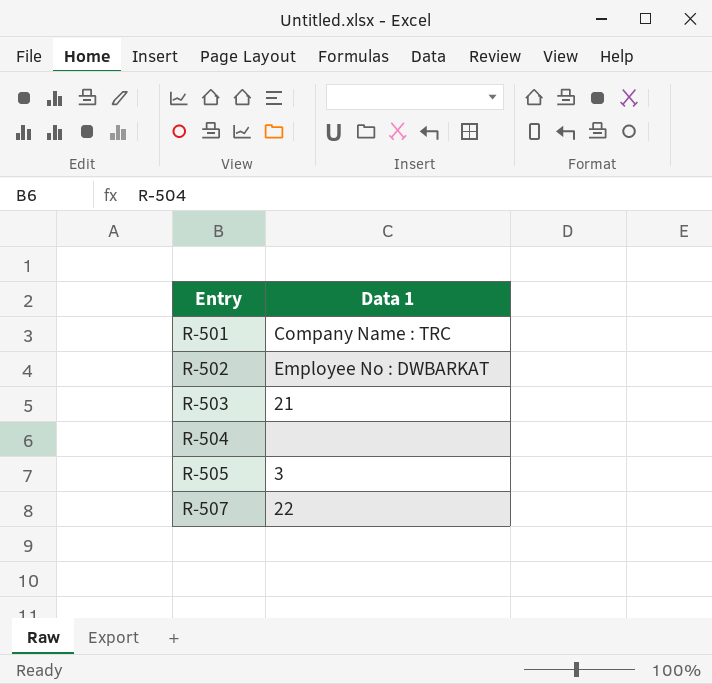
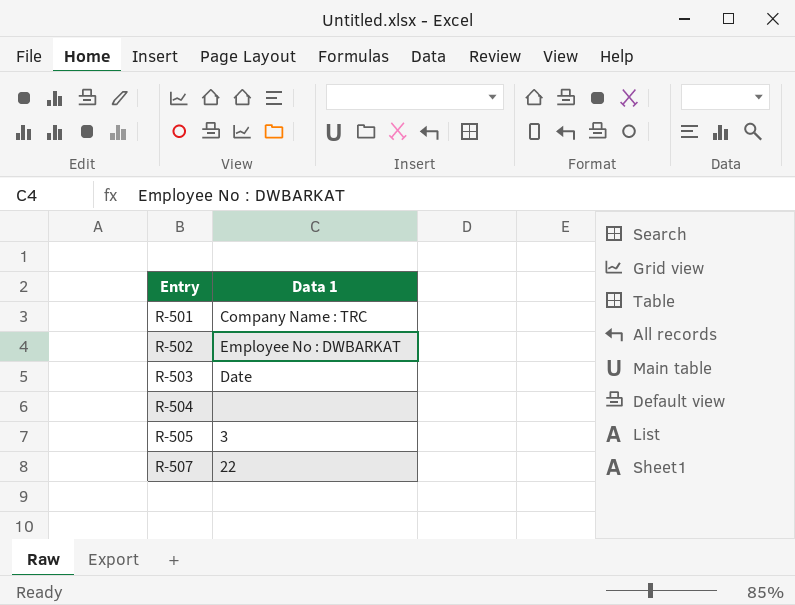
R-503 | Data 1: 21 -> Date

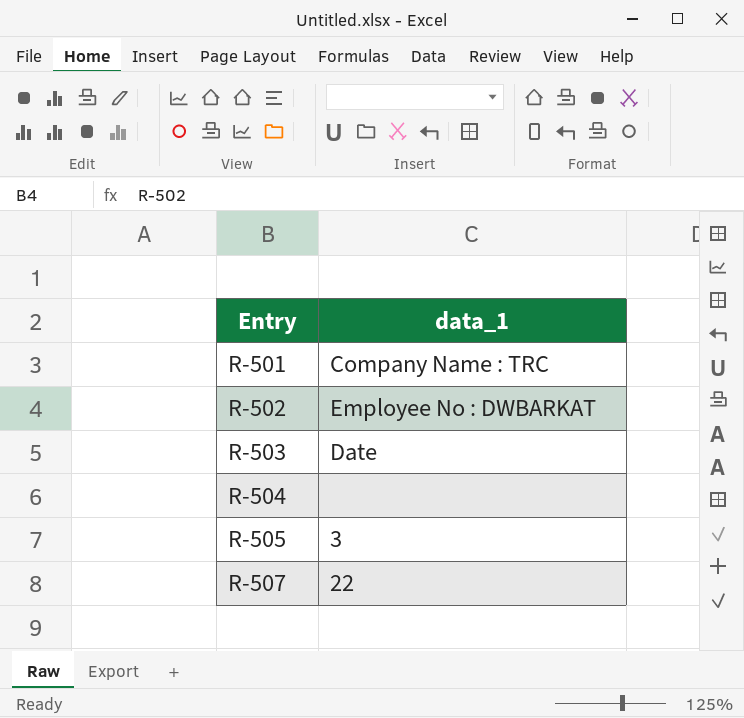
column name: Data 1 -> data_1

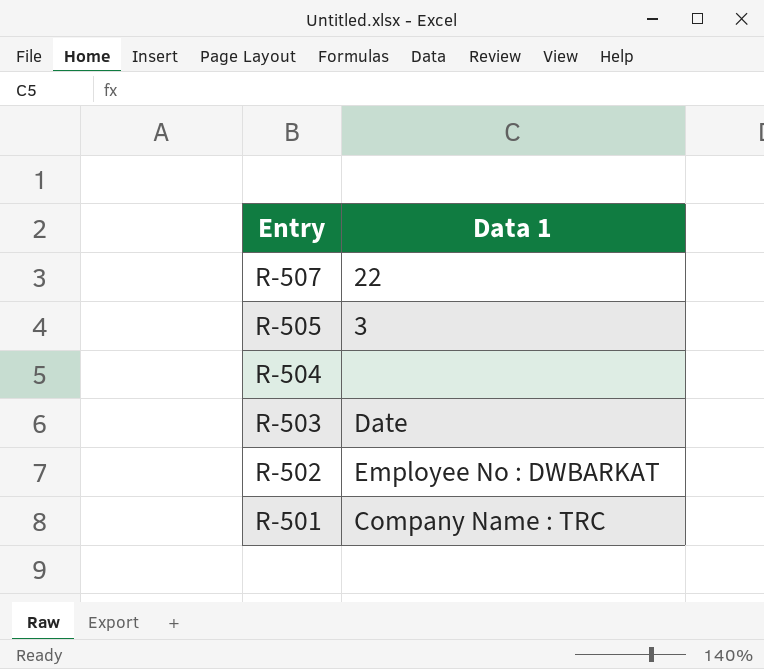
row order: Entry ascending -> Entry descending
column name: data_1 -> Data 1

